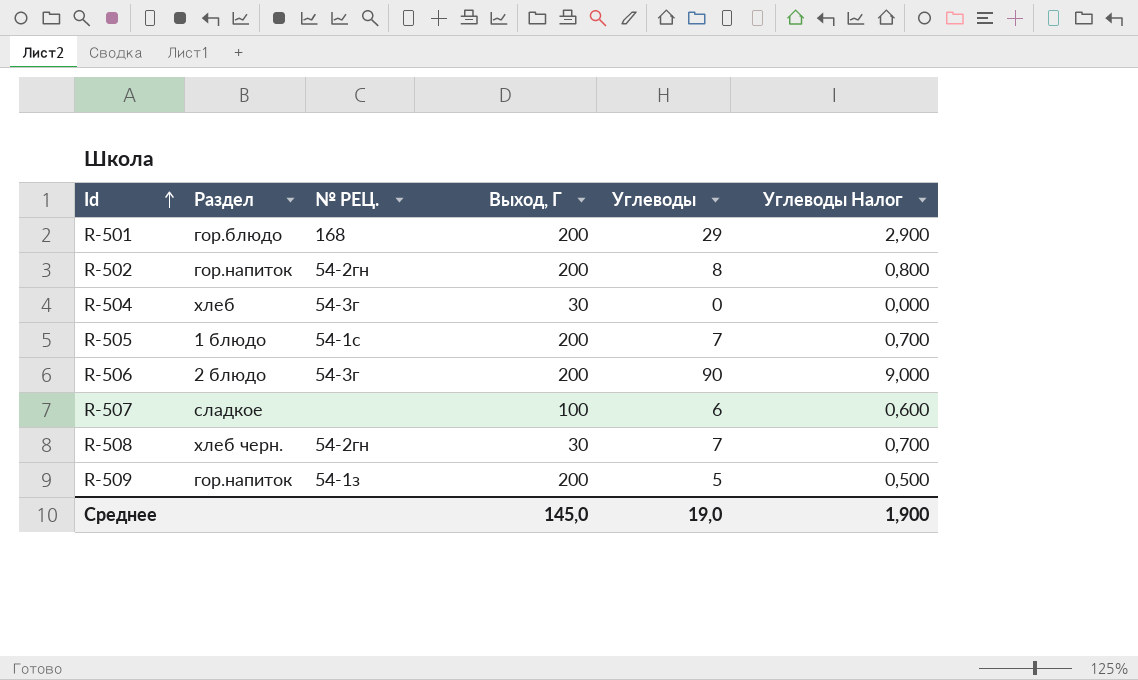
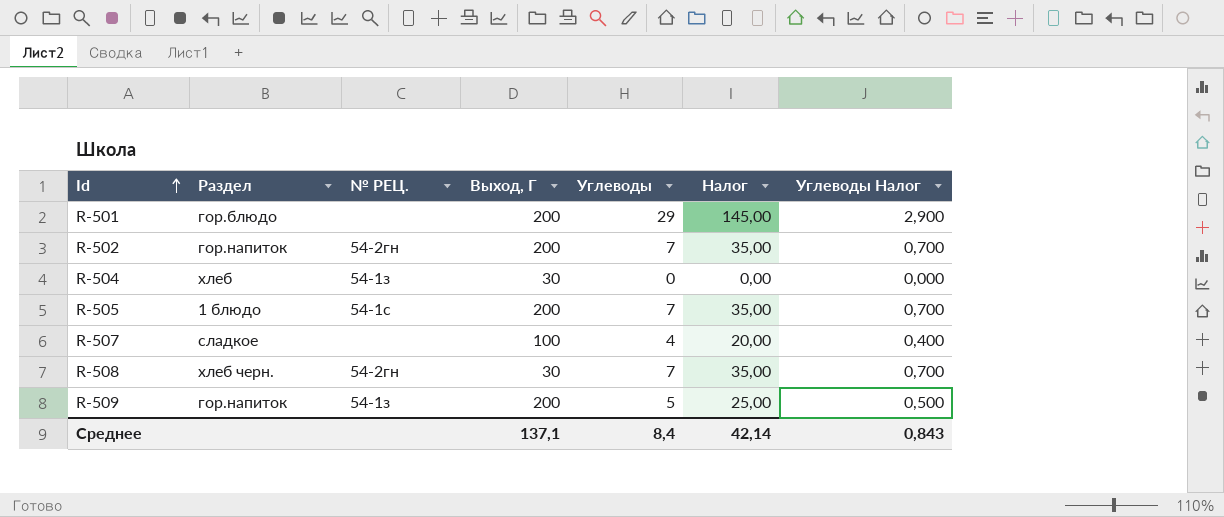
column Налог | formula: none -> [Углеводы] * 5
row R-506: 2 блюдо | 54-3г | 200 | 90 | 9,000 -> none
R-501 | № РЕЦ.: 168 -> none
R-502 | Углеводы: 8 -> 7
R-502 | Углеводы Налог: 0,800 -> 0,700
R-504 | № РЕЦ.: 54-3г -> 54-1з
R-507 | Углеводы: 6 -> 4
R-507 | Углеводы Налог: 0,600 -> 0,400
Среднее | Выход, Г: 145,0 -> 137,1
Среднее | Углеводы: 19,0 -> 8,4
Среднее | Углеводы Налог: 1,900 -> 0,843

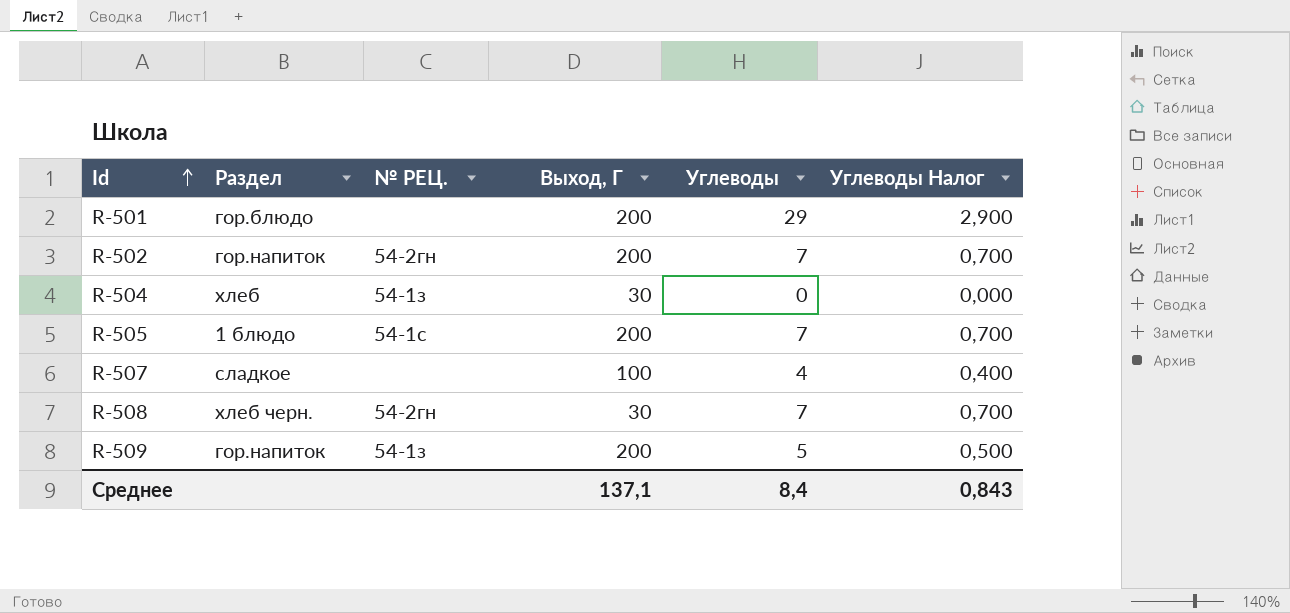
column Налог | formula: [Углеводы] * 5 -> none

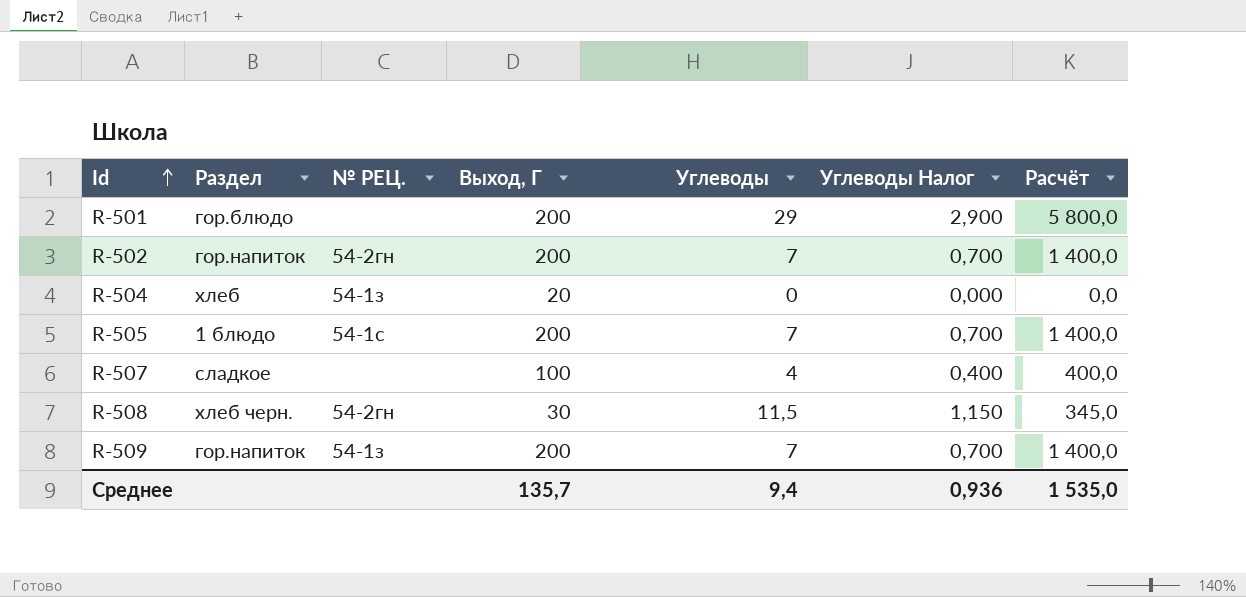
column Расчёт | formula: none -> [Выход, Г] * [Углеводы]
R-504 | Выход, Г: 30 -> 20
R-508 | Углеводы: 7 -> 11,5
R-508 | Углеводы Налог: 0,700 -> 1,150
R-509 | Углеводы: 5 -> 7
R-509 | Углеводы Налог: 0,500 -> 0,700
Среднее | Выход, Г: 137,1 -> 135,7
Среднее | Углеводы: 8,4 -> 9,4
Среднее | Углеводы Налог: 0,843 -> 0,936

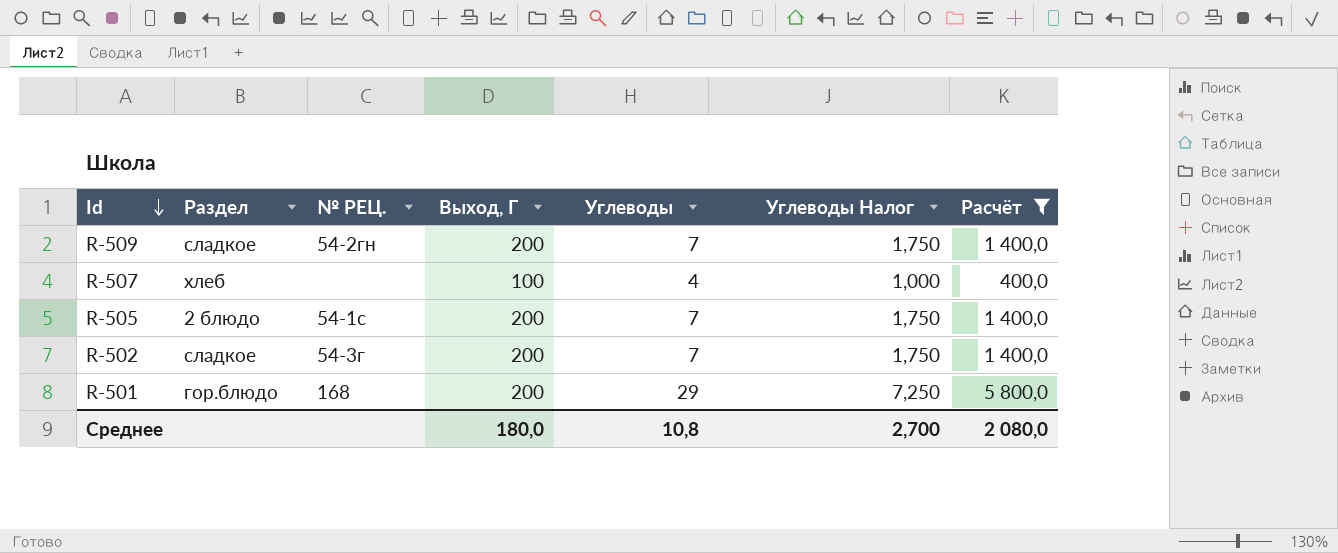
filter: none -> Расчёт >= 400,0
row order: Id ascending -> Id descending
column Углеводы Налог | formula: [Углеводы] * 0,1 -> [Углеводы] * 0,25
R-509 | Раздел: гор.напиток -> сладкое
R-509 | № РЕЦ.: 54-1з -> 54-2гн
R-507 | Раздел: сладкое -> хлеб
R-505 | Раздел: 1 блюдо -> 2 блюдо
R-502 | Раздел: гор.напиток -> сладкое
R-502 | № РЕЦ.: 54-2гн -> 54-3г
R-501 | № РЕЦ.: none -> 168
Среднее | Выход, Г: 135,7 -> 180,0
Среднее | Углеводы: 9,4 -> 10,8
Среднее | Углеводы Налог: 0,936 -> 2,700
Среднее | Расчёт: 1 535,0 -> 2 080,0

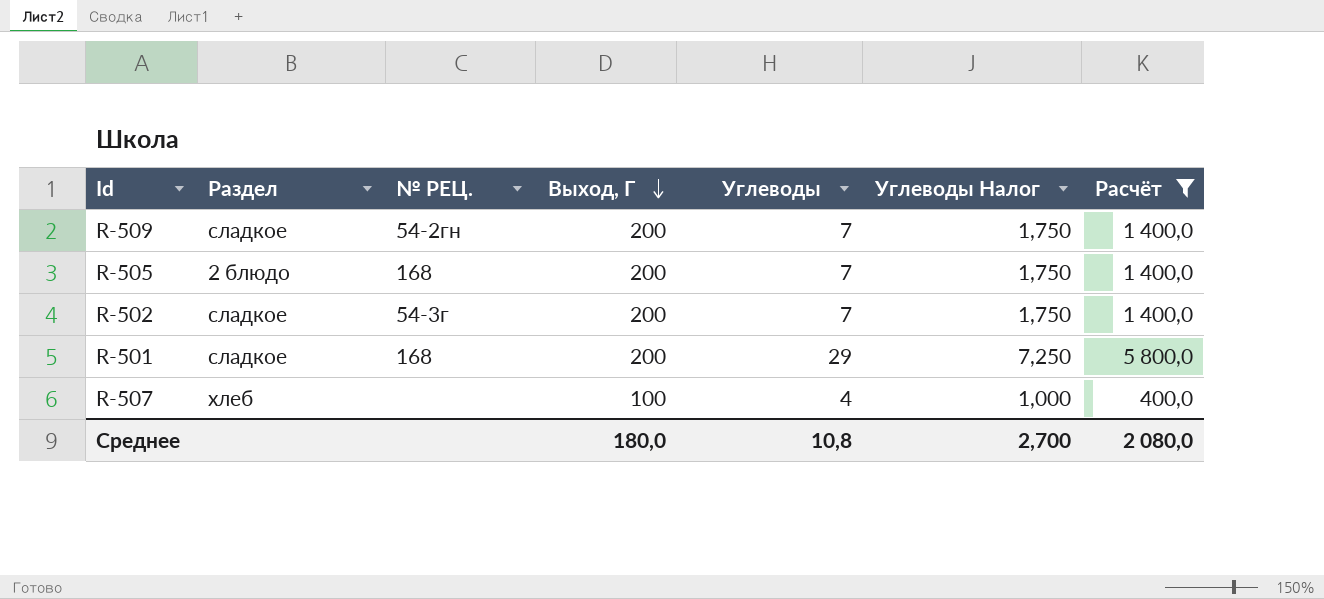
row order: Id descending -> Выход, Г descending
R-505 | № РЕЦ.: 54-1с -> 168
R-501 | Раздел: гор.блюдо -> сладкое

